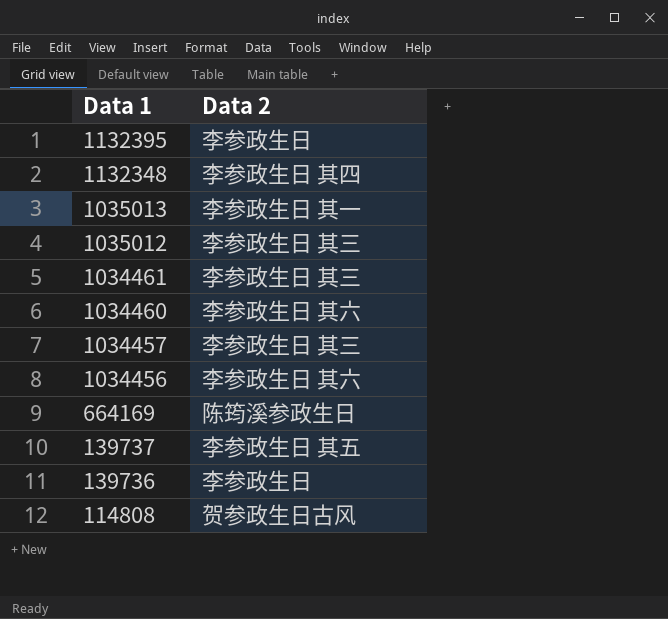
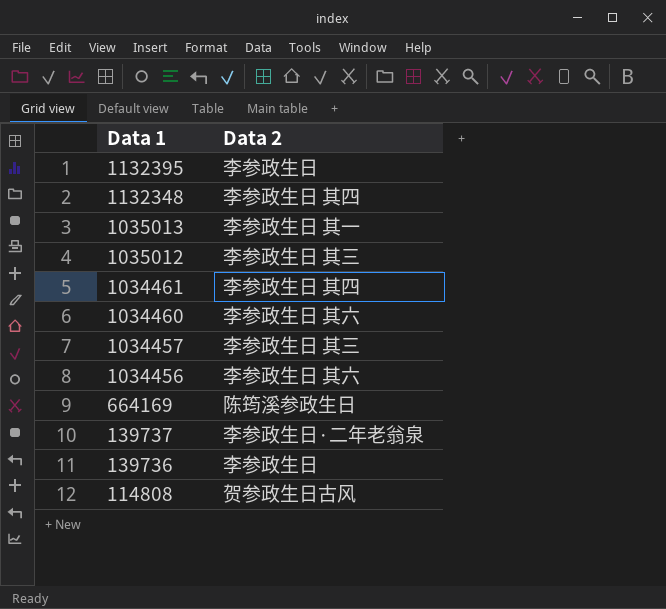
1034461 | Data 2: 李参政生日 其三 -> 李参政生日 其四
139737 | Data 2: 李参政生日 其五 -> 李参政生日·二年老翁泉

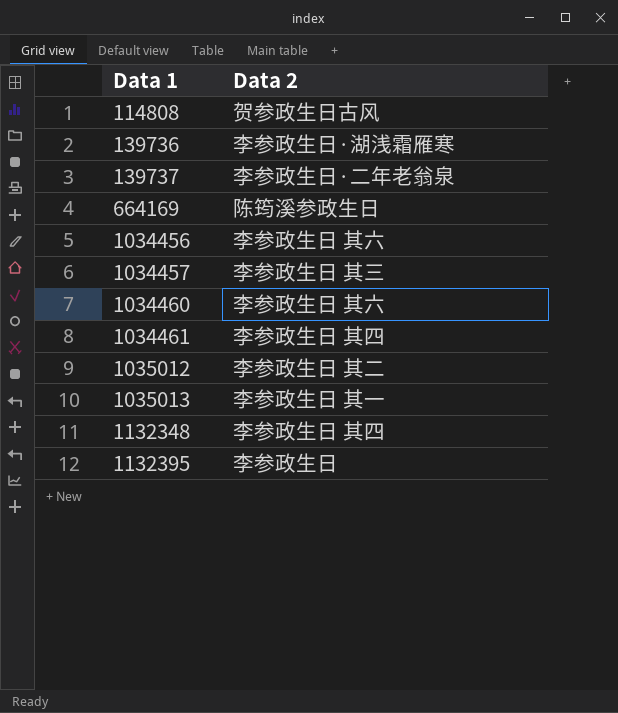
row order: Data 1 descending -> Data 1 ascending
139736 | Data 2: 李参政生日 -> 李参政生日·湖浅霜雁寒
1035012 | Data 2: 李参政生日 其三 -> 李参政生日 其二

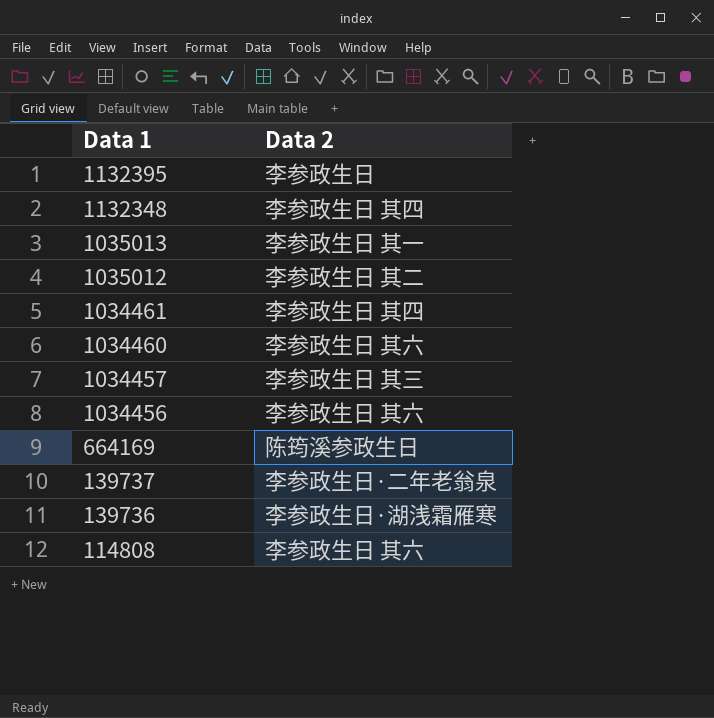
row order: Data 1 ascending -> Data 1 descending
114808 | Data 2: 贺参政生日古风 -> 李参政生日 其六

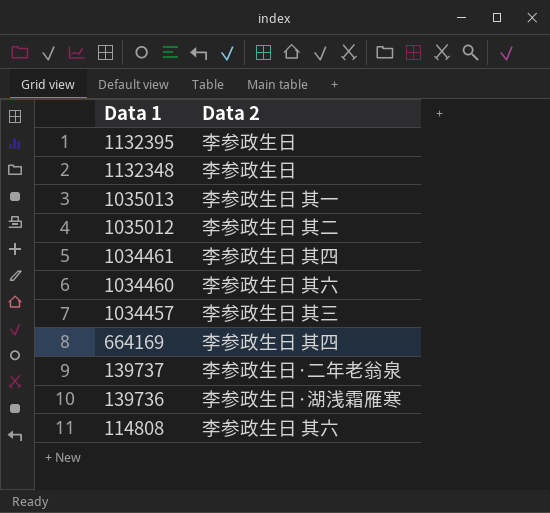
row 1034456: 李参政生日 其六 -> none
1132348 | Data 2: 李参政生日 其四 -> 李参政生日
664169 | Data 2: 陈筠溪参政生日 -> 李参政生日 其四

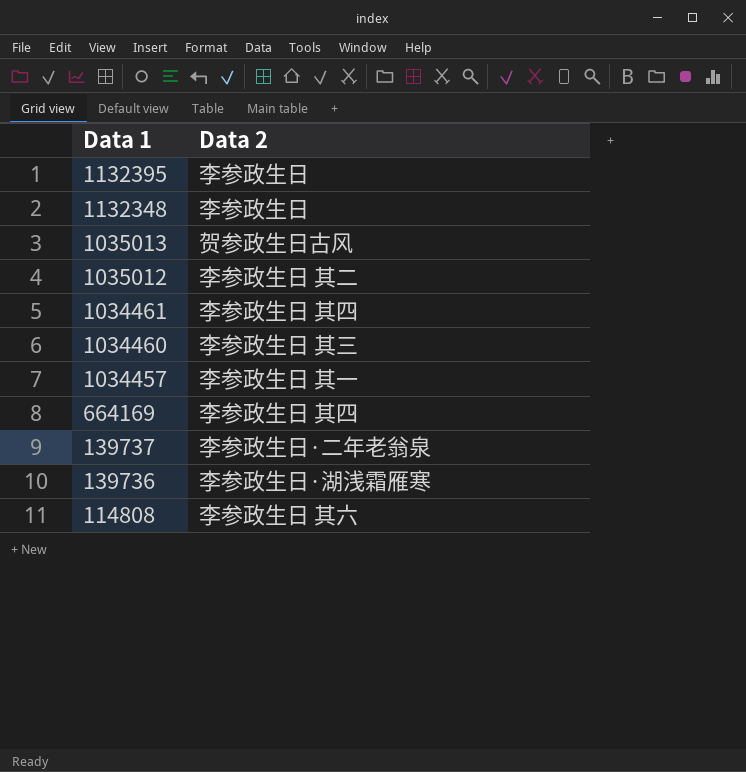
1035013 | Data 2: 李参政生日 其一 -> 贺参政生日古风
1034460 | Data 2: 李参政生日 其六 -> 李参政生日 其三
1034457 | Data 2: 李参政生日 其三 -> 李参政生日 其一

